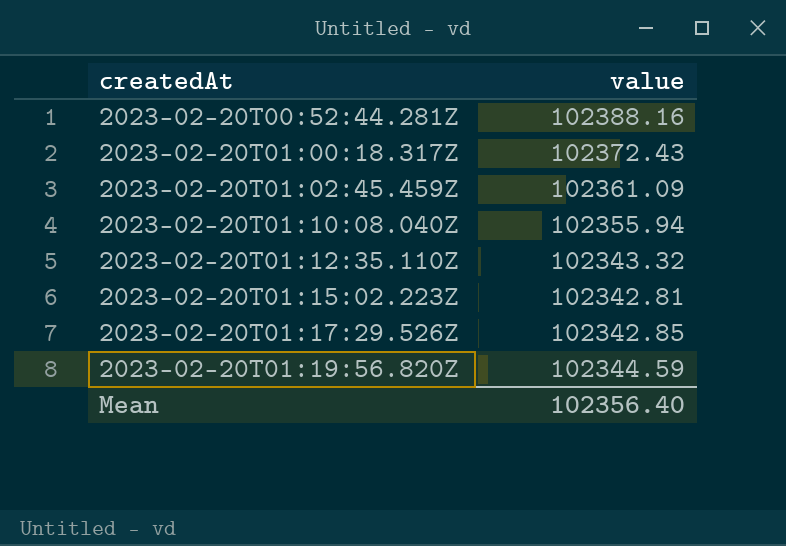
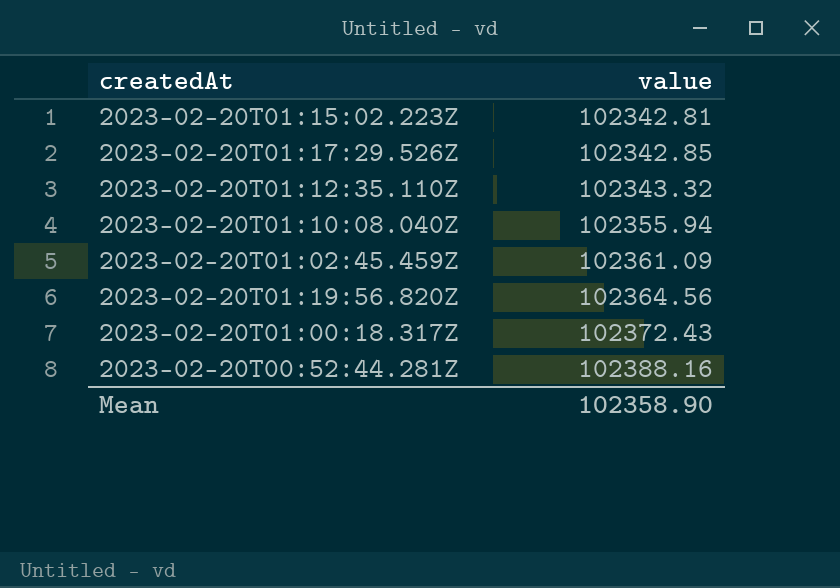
row order: createdAt ascending -> value ascending
2023-02-20T01:19:56.820Z | value: 102344.59 -> 102364.56
Mean | value: 102356.40 -> 102358.90

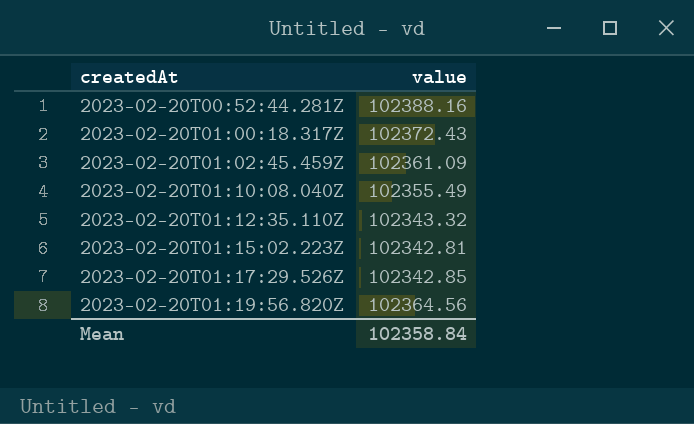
row order: value ascending -> createdAt ascending
2023-02-20T01:10:08.040Z | value: 102355.94 -> 102355.49
Mean | value: 102358.90 -> 102358.84

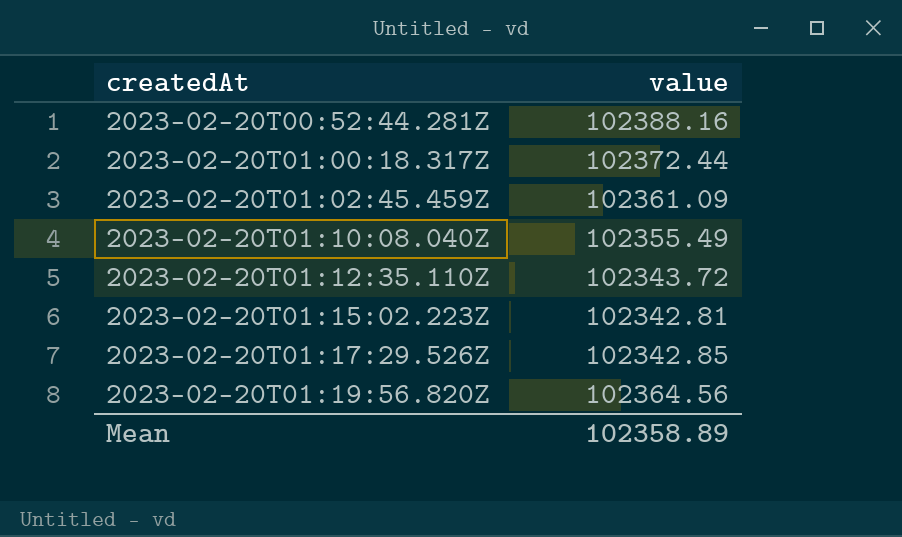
2023-02-20T01:00:18.317Z | value: 102372.43 -> 102372.44
2023-02-20T01:12:35.110Z | value: 102343.32 -> 102343.72
Mean | value: 102358.84 -> 102358.89

